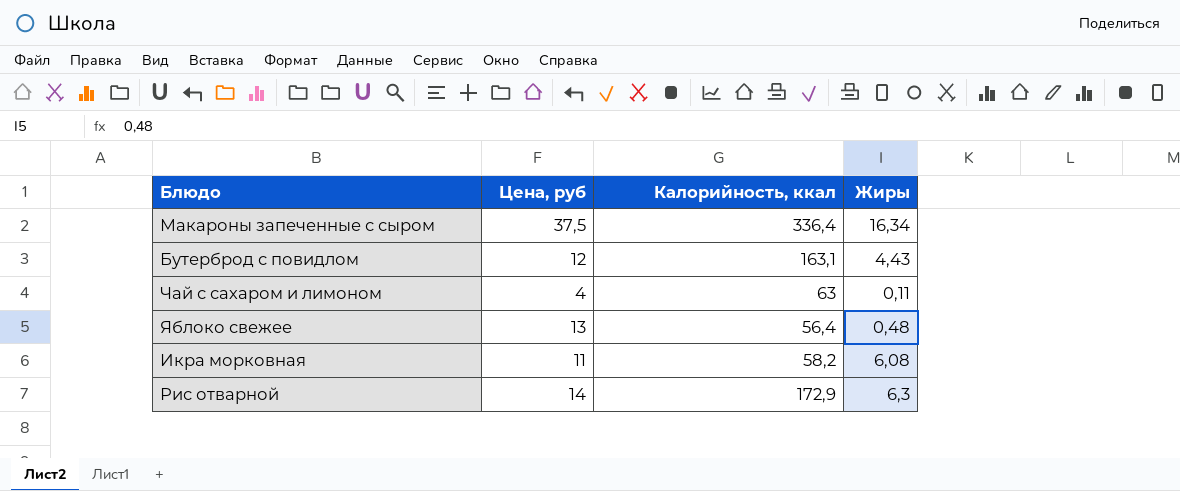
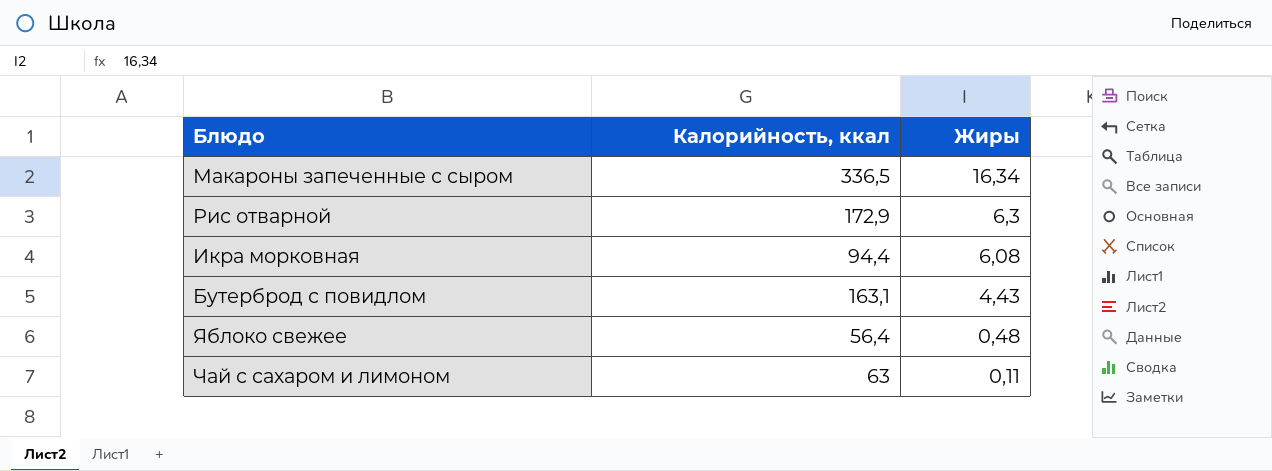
row order: none -> Жиры descending
column Цена, руб | position: 2 -> none
Макароны запеченные с сыром | Калорийность, ккал: 336,4 -> 336,5
Икра морковная | Калорийность, ккал: 58,2 -> 94,4

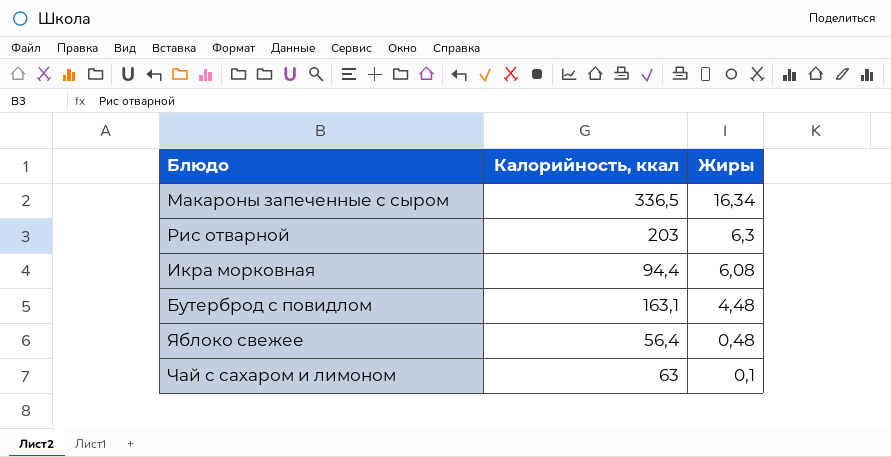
Рис отварной | Калорийность, ккал: 172,9 -> 203
Бутерброд с повидлом | Жиры: 4,43 -> 4,48
Чай с сахаром и лимоном | Жиры: 0,11 -> 0,1

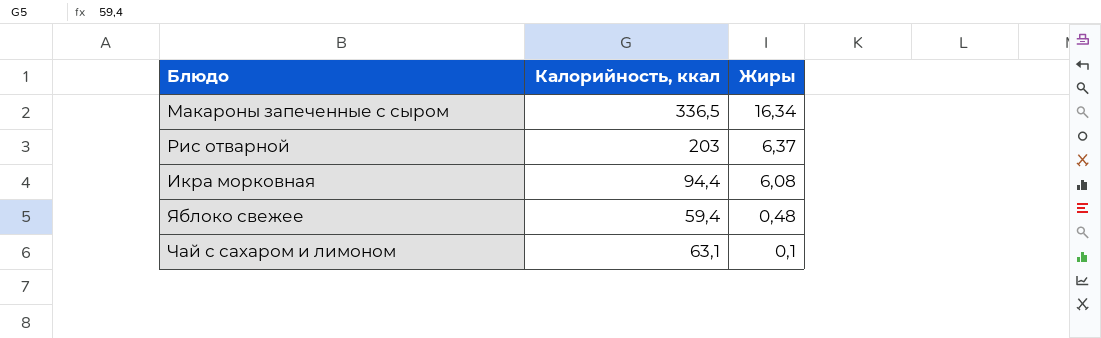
row Бутерброд с повидлом: 163,1 | 4,48 -> none
Рис отварной | Жиры: 6,3 -> 6,37
Яблоко свежее | Калорийность, ккал: 56,4 -> 59,4
Чай с сахаром и лимоном | Калорийность, ккал: 63 -> 63,1

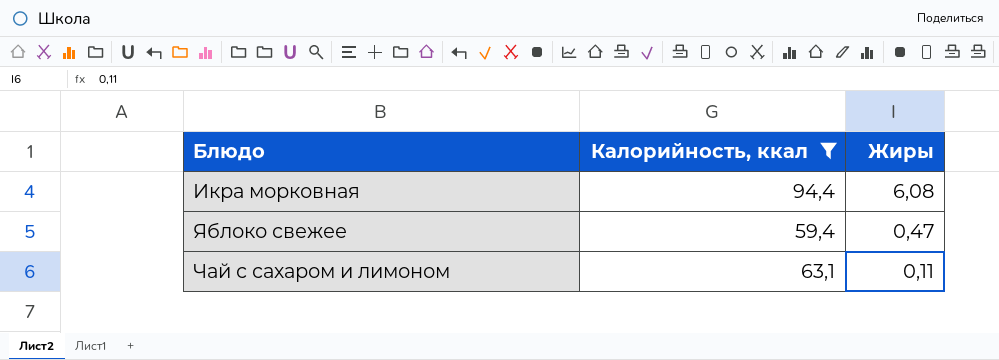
filter: none -> Калорийность, ккал <= 94,4
Яблоко свежее | Жиры: 0,48 -> 0,47
Чай с сахаром и лимоном | Жиры: 0,1 -> 0,11

